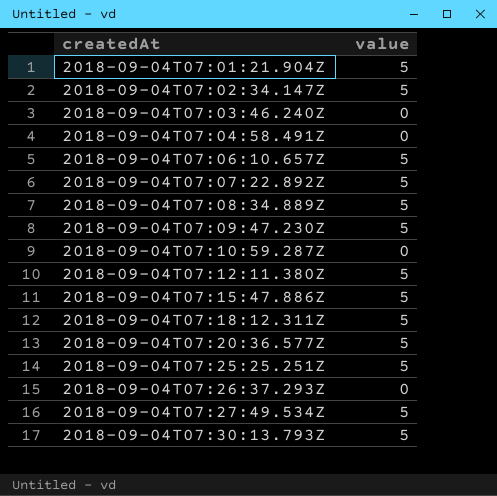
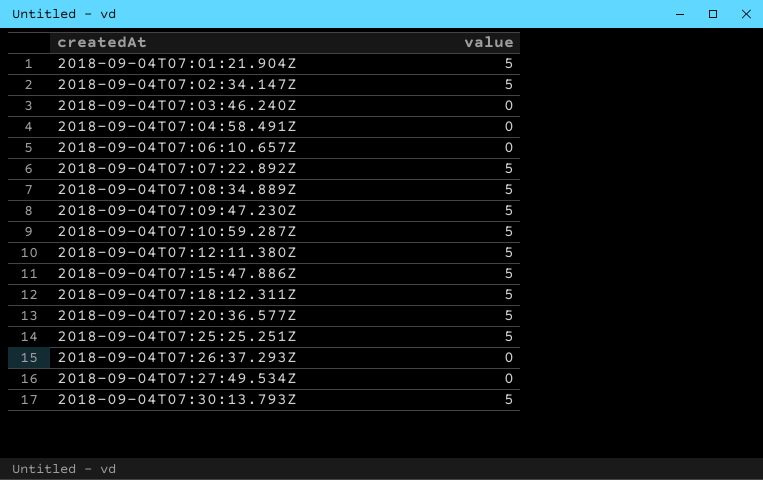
2018-09-04T07:06:10.657Z | value: 5 -> 0
2018-09-04T07:10:59.287Z | value: 0 -> 5
2018-09-04T07:27:49.534Z | value: 5 -> 0

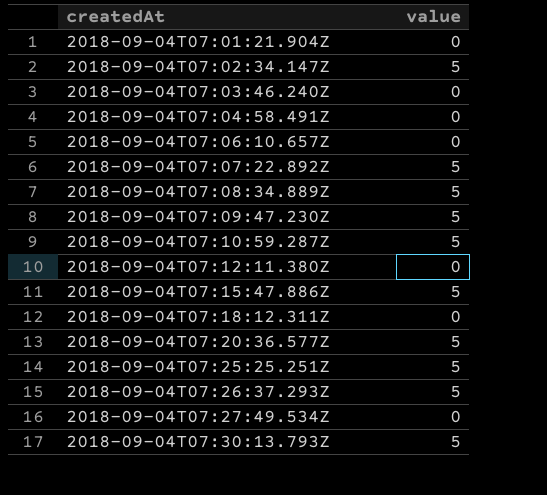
2018-09-04T07:01:21.904Z | value: 5 -> 0
2018-09-04T07:12:11.380Z | value: 5 -> 0
2018-09-04T07:18:12.311Z | value: 5 -> 0
2018-09-04T07:26:37.293Z | value: 0 -> 5

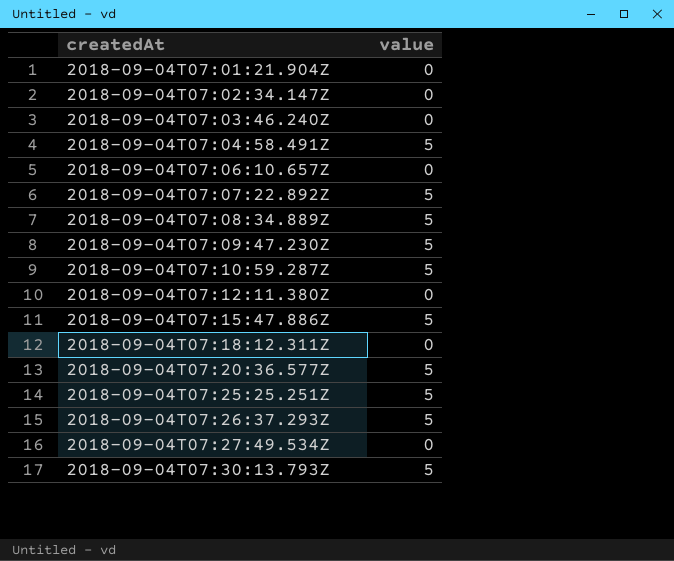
2018-09-04T07:02:34.147Z | value: 5 -> 0
2018-09-04T07:04:58.491Z | value: 0 -> 5

